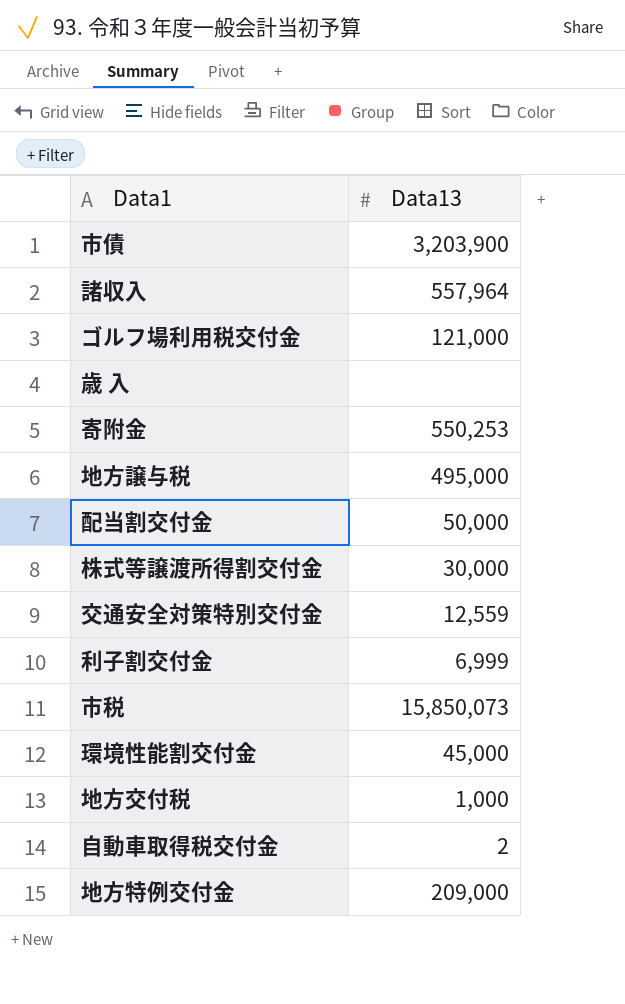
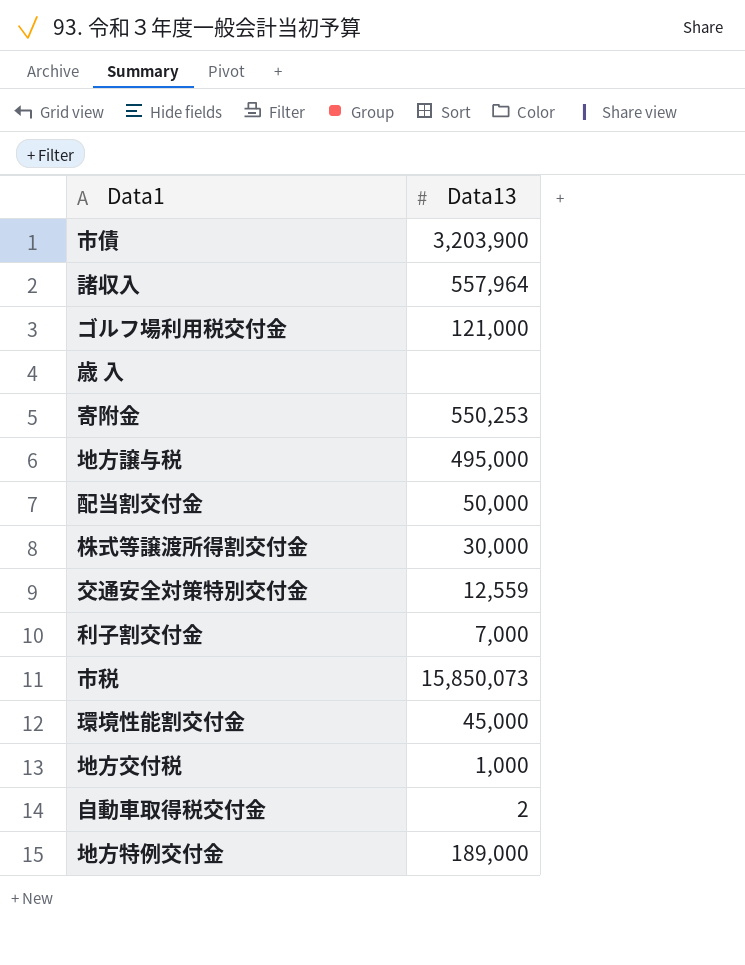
利子割交付金 | Data13: 6,999 -> 7,000
地方特例交付金 | Data13: 209,000 -> 189,000

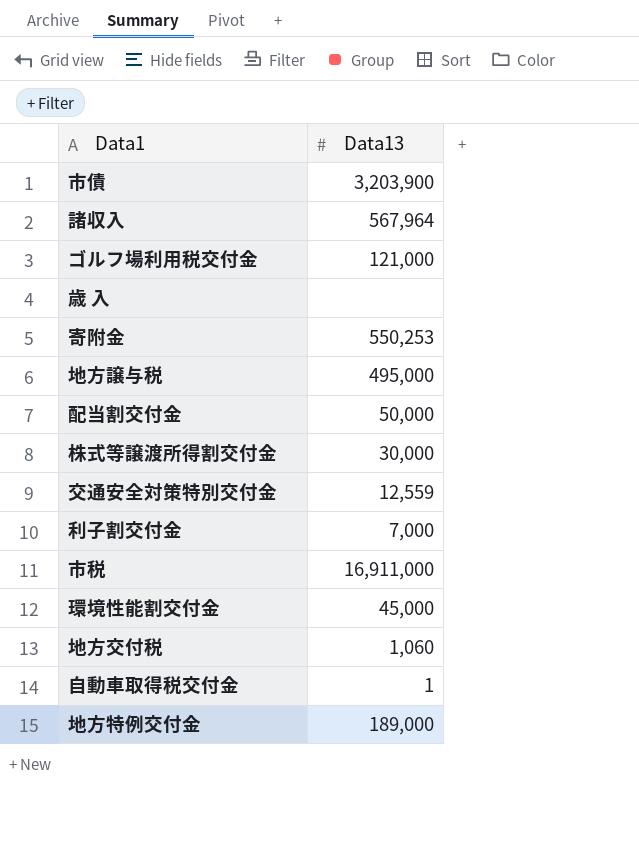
諸収入 | Data13: 557,964 -> 567,964
市税 | Data13: 15,850,073 -> 16,911,000
地方交付税 | Data13: 1,000 -> 1,060
自動車取得税交付金 | Data13: 2 -> 1

